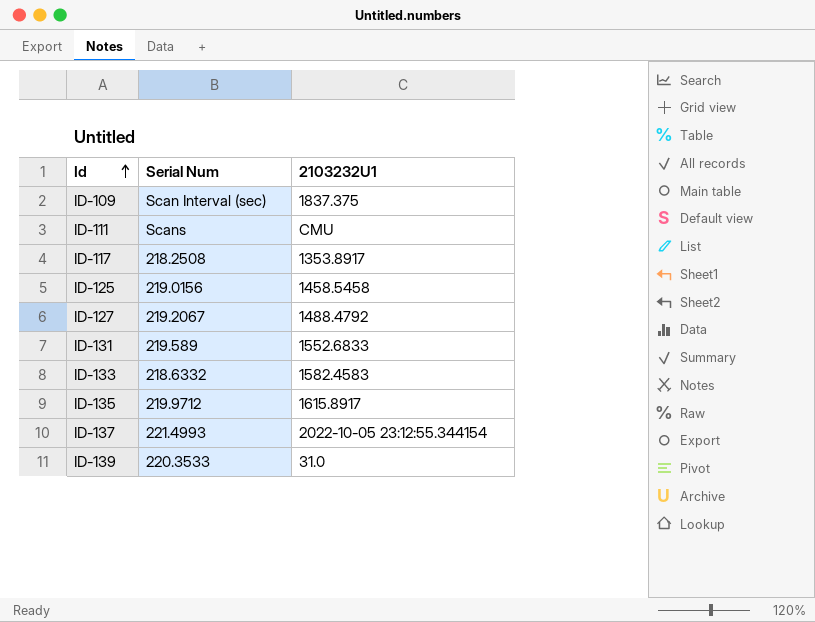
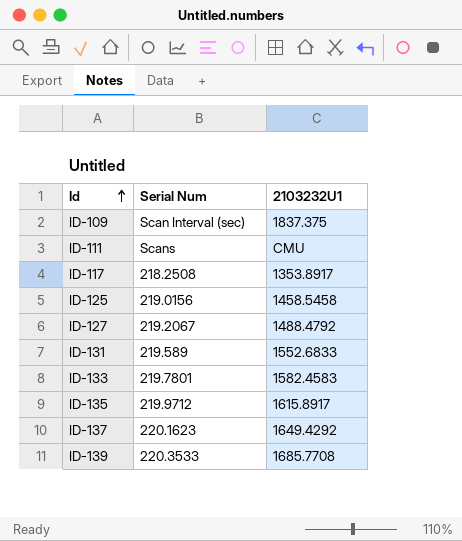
ID-133 | Serial Num: 218.6332 -> 219.7801
ID-137 | Serial Num: 221.4993 -> 220.1623
ID-137 | 2103232U1: 2022-10-05 23:12:55.344154 -> 1649.4292
ID-139 | 2103232U1: 31.0 -> 1685.7708

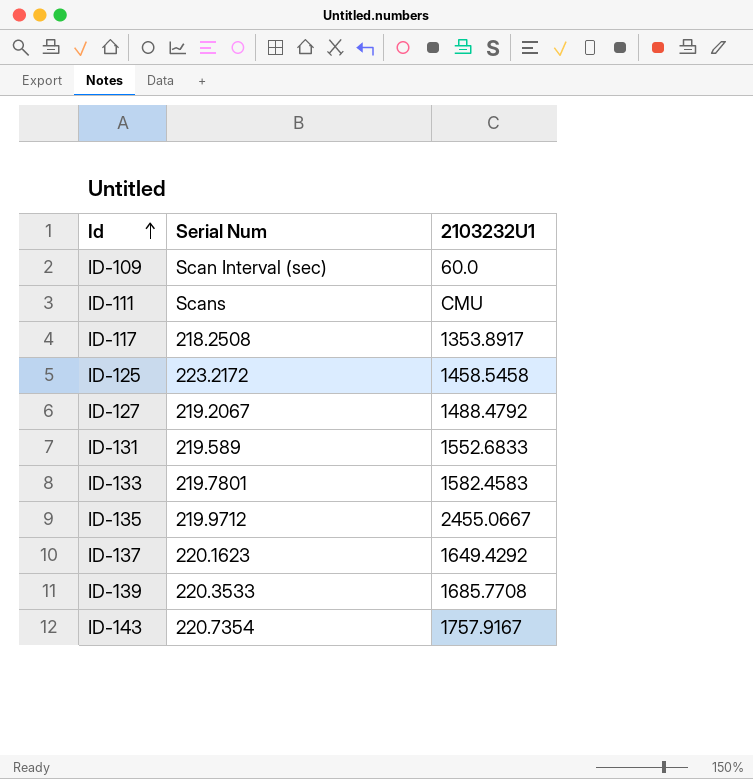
ID-109 | 2103232U1: 1837.375 -> 60.0
ID-125 | Serial Num: 219.0156 -> 223.2172
ID-135 | 2103232U1: 1615.8917 -> 2455.0667
row ID-143: none -> 220.7354 | 1757.9167

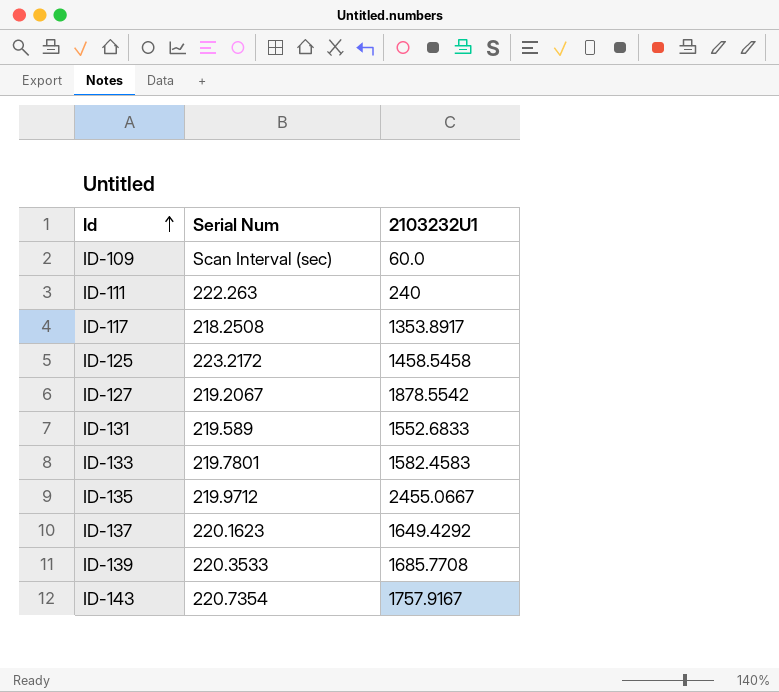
ID-111 | Serial Num: Scans -> 222.263
ID-111 | 2103232U1: CMU -> 240
ID-127 | 2103232U1: 1488.4792 -> 1878.5542

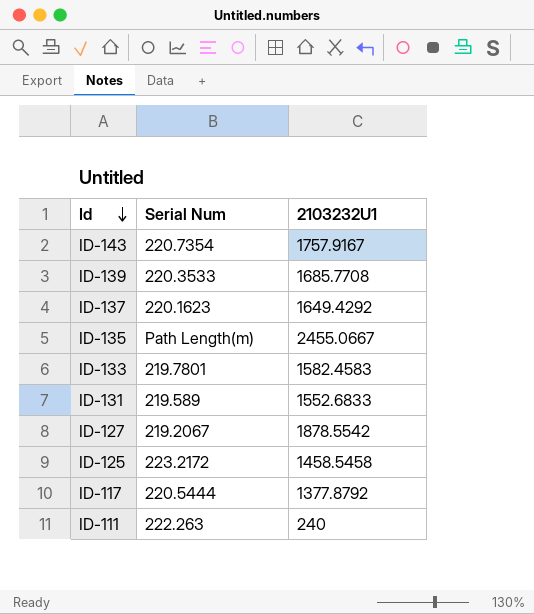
row order: Id ascending -> Id descending
row ID-109: Scan Interval (sec) | 60.0 -> none
ID-135 | Serial Num: 219.9712 -> Path Length(m)
ID-117 | Serial Num: 218.2508 -> 220.5444
ID-117 | 2103232U1: 1353.8917 -> 1377.8792

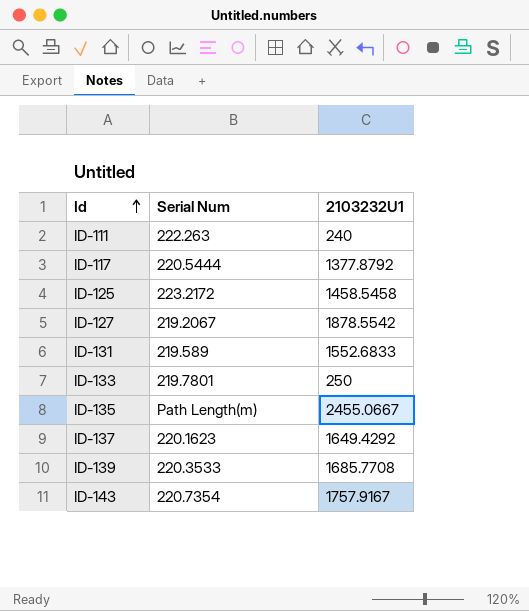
row order: Id descending -> Id ascending
ID-133 | 2103232U1: 1582.4583 -> 250

